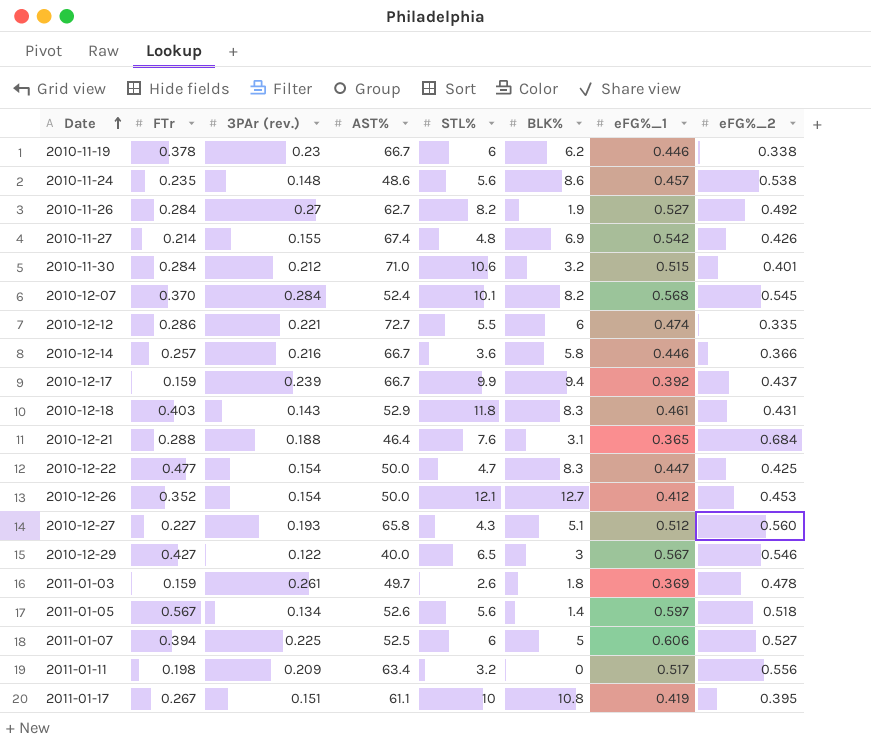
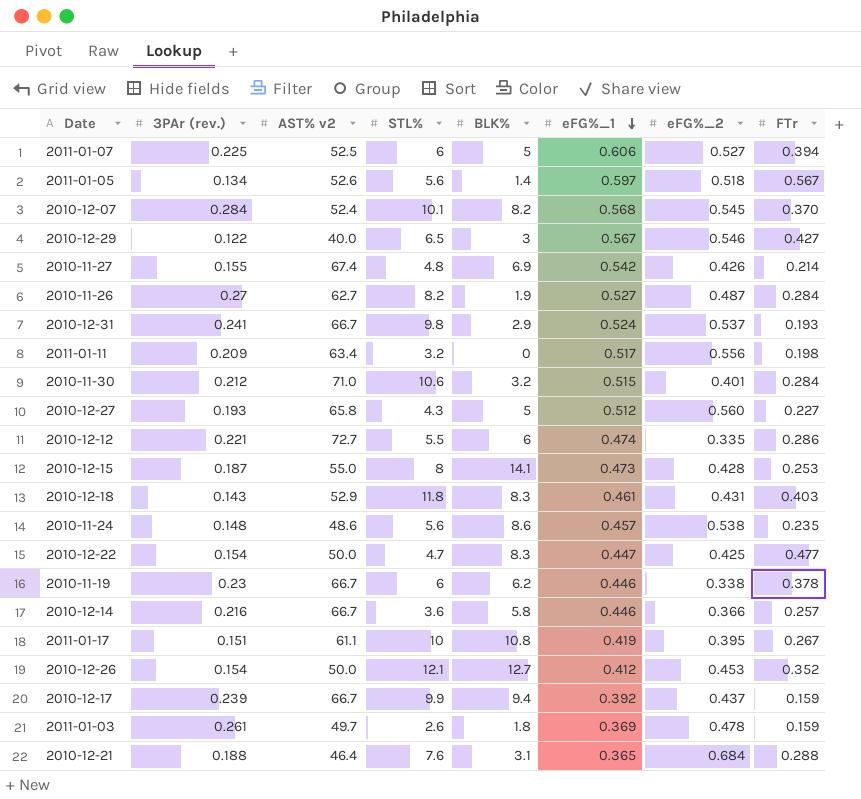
row order: Date ascending -> eFG%_1 descending
column name: AST% -> AST% v2
column FTr | position: 2 -> 8
2010-11-26 | eFG%_2: 0.492 -> 0.487
row 2010-12-31: none -> 0.241 | 66.7 | 9.8 | 2.9 | 0.524 | 0.537 | 0.193
2010-12-27 | BLK%: 5.1 -> 5
row 2010-12-15: none -> 0.187 | 55.0 | 8 | 14.1 | 0.473 | 0.428 | 0.253

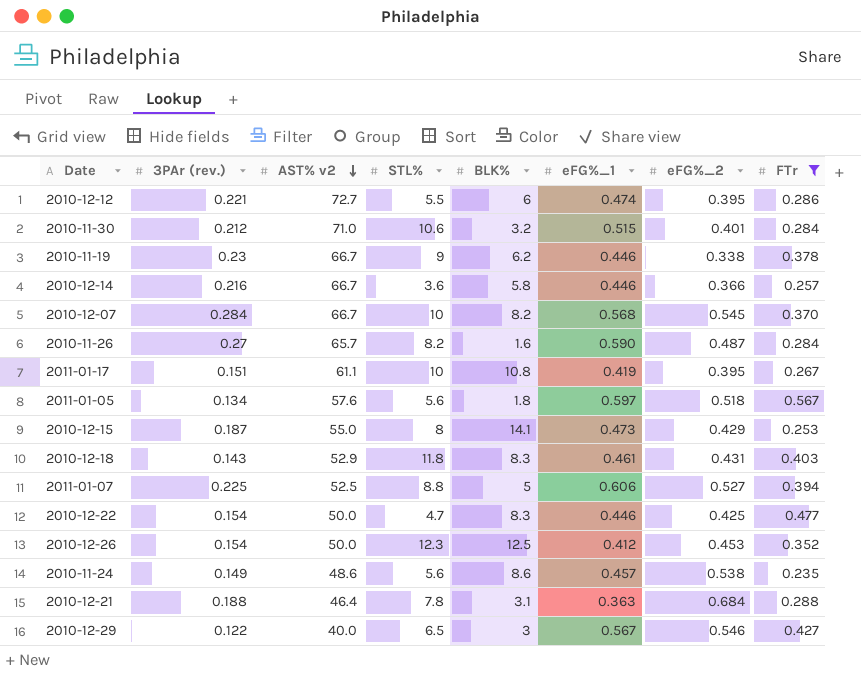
filter: none -> FTr >= 0.235
row order: eFG%_1 descending -> AST% v2 descending
2010-12-12 | eFG%_2: 0.335 -> 0.395
2010-11-19 | STL%: 6 -> 9
2010-12-07 | AST% v2: 52.4 -> 66.7
2010-12-07 | STL%: 10.1 -> 10
2010-11-26 | AST% v2: 62.7 -> 65.7
2010-11-26 | BLK%: 1.9 -> 1.6
2010-11-26 | eFG%_1: 0.527 -> 0.590
2011-01-05 | AST% v2: 52.6 -> 57.6
2011-01-05 | BLK%: 1.4 -> 1.8
2010-12-15 | eFG%_2: 0.428 -> 0.429
2011-01-07 | STL%: 6 -> 8.8
2010-12-22 | eFG%_1: 0.447 -> 0.446
2010-12-26 | STL%: 12.1 -> 12.3
2010-12-26 | BLK%: 12.7 -> 12.5
2010-11-24 | 3PAr (rev.): 0.148 -> 0.149
2010-12-21 | STL%: 7.6 -> 7.8
2010-12-21 | eFG%_1: 0.365 -> 0.363

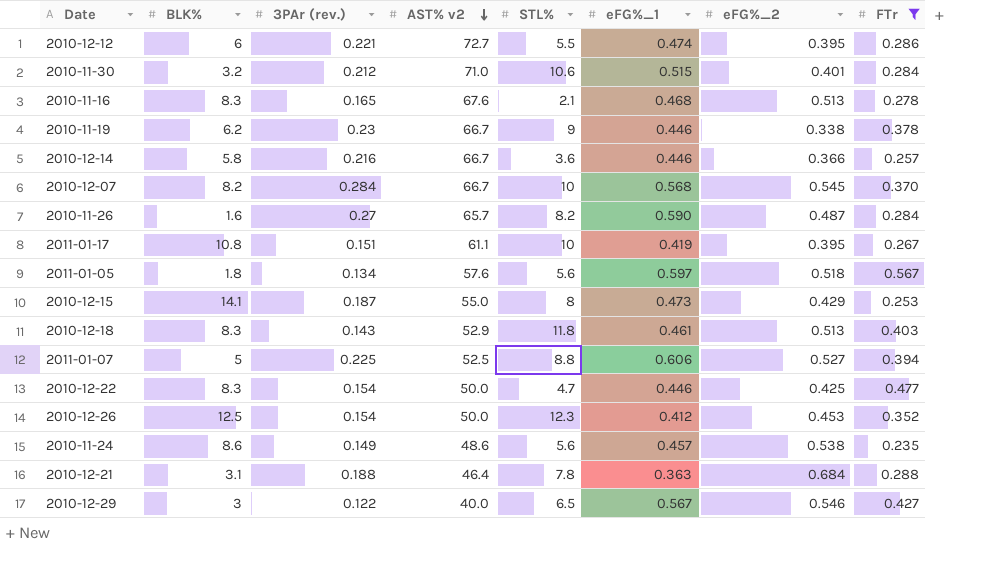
column BLK% | position: 5 -> 2
row 2010-11-16: none -> 8.3 | 0.165 | 67.6 | 2.1 | 0.468 | 0.513 | 0.278
2010-12-18 | eFG%_2: 0.431 -> 0.513

